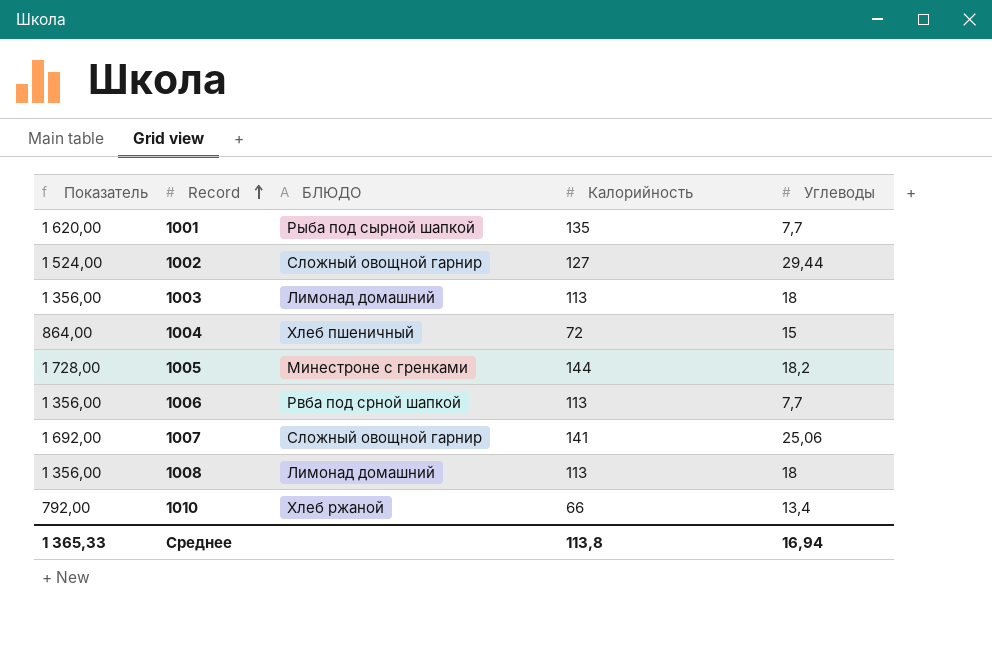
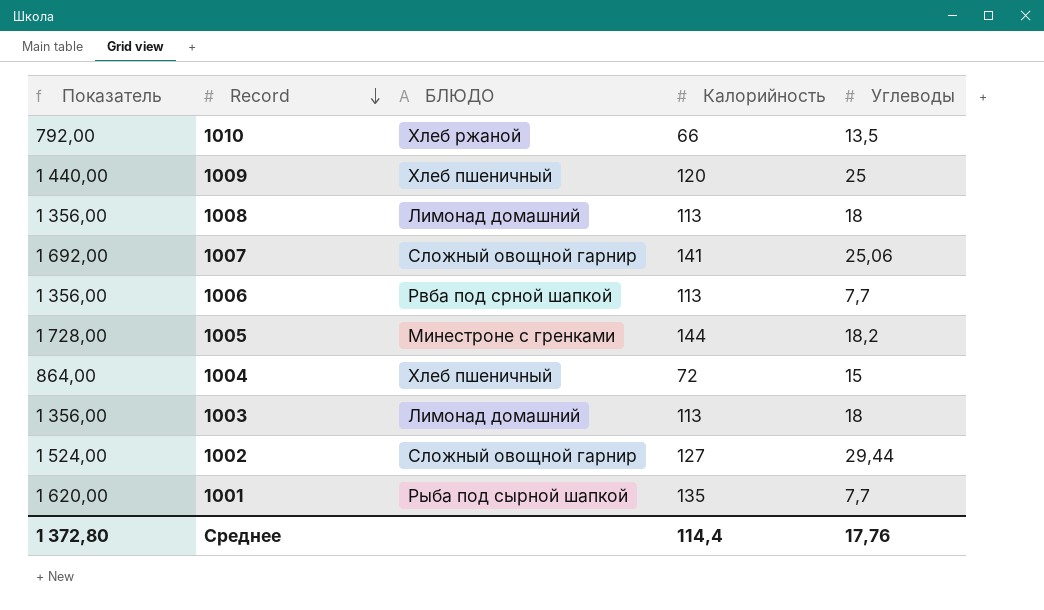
row order: Record ascending -> Record descending
1010 | Углеводы: 13,4 -> 13,5
row 1009: none -> 1 440,00 | Хлеб пшеничный | 120 | 25
Среднее | Показатель: 1 365,33 -> 1 372,80
Среднее | Калорийность: 113,8 -> 114,4
Среднее | Углеводы: 16,94 -> 17,76

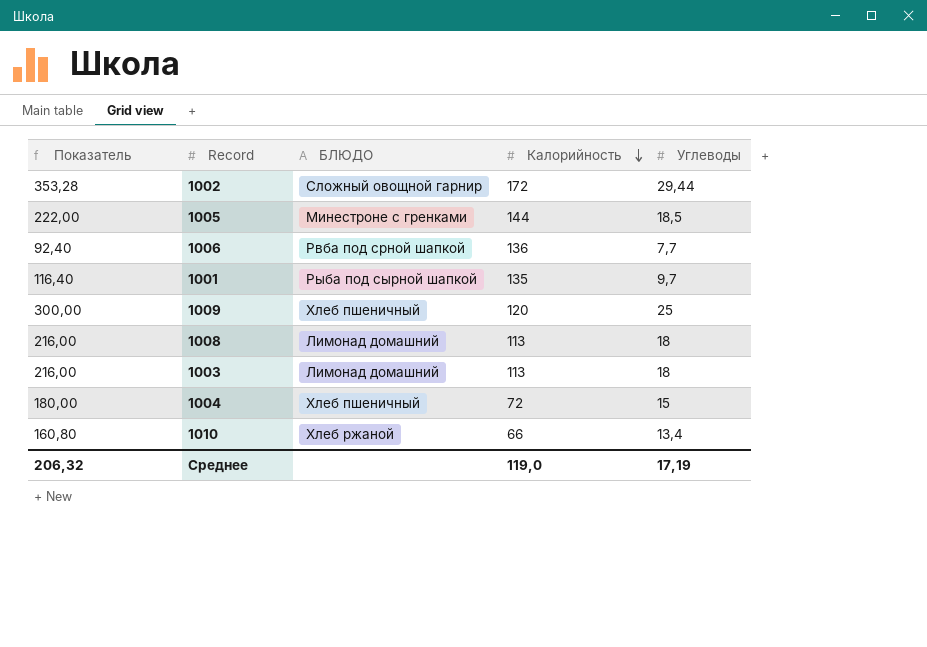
row order: Record descending -> Калорийность descending
column Показатель | formula: [Калорийность] * 12 -> [Углеводы] * 12
row 1007: 1 692,00 | Сложный овощной гарнир | 141 | 25,06 -> none
1002 | Калорийность: 127 -> 172
1005 | Углеводы: 18,2 -> 18,5
1006 | Калорийность: 113 -> 136
1001 | Углеводы: 7,7 -> 9,7
1010 | Углеводы: 13,5 -> 13,4
Среднее | Показатель: 1 372,80 -> 206,32
Среднее | Калорийность: 114,4 -> 119,0
Среднее | Углеводы: 17,76 -> 17,19

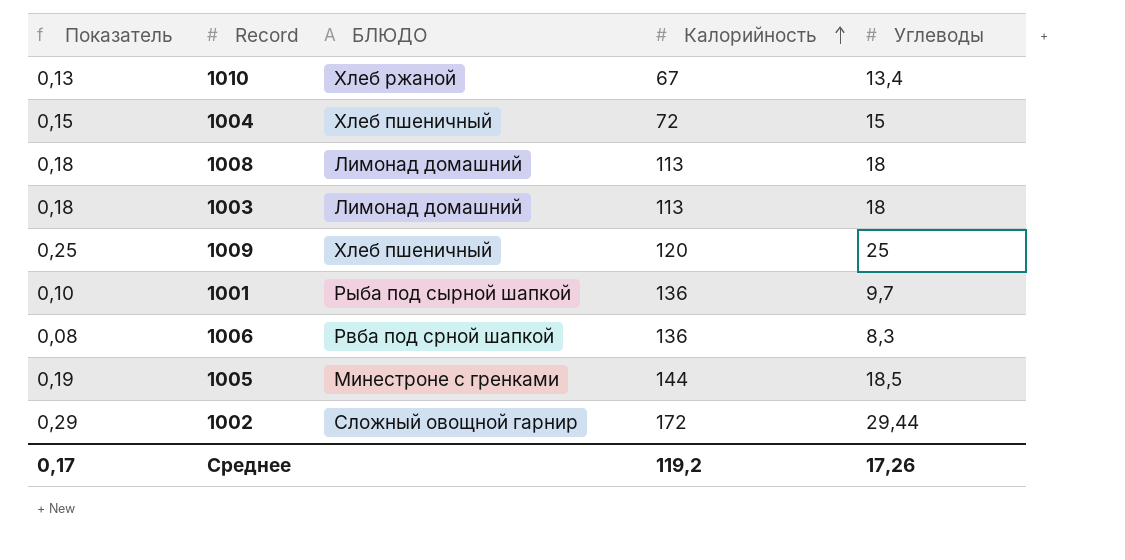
row order: Калорийность descending -> Калорийность ascending
column Показатель | formula: [Углеводы] * 12 -> [Углеводы] * 0,01
1010 | Калорийность: 66 -> 67
1001 | Калорийность: 135 -> 136
1006 | Углеводы: 7,7 -> 8,3
Среднее | Показатель: 206,32 -> 0,17
Среднее | Калорийность: 119,0 -> 119,2
Среднее | Углеводы: 17,19 -> 17,26

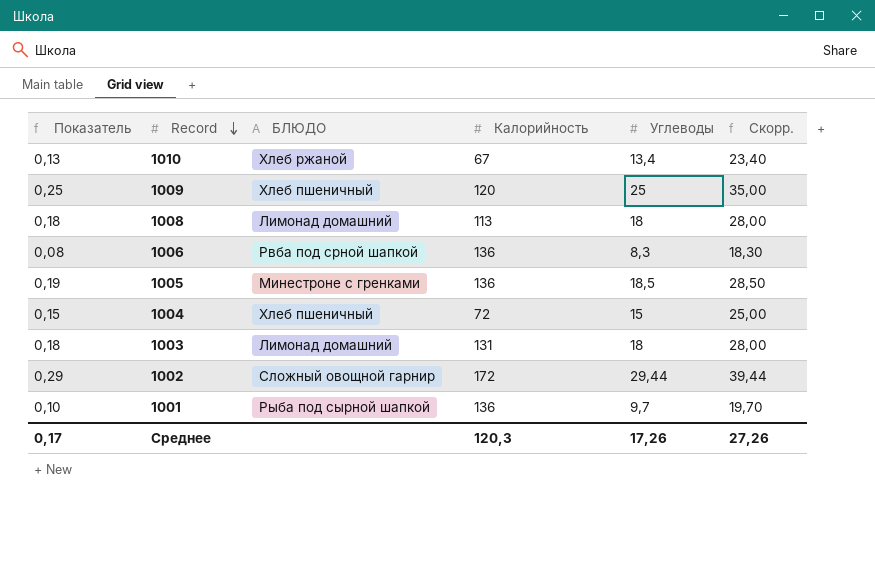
row order: Калорийность ascending -> Record descending
column Скорр. | formula: none -> [Углеводы] + 10
1005 | Калорийность: 144 -> 136
1003 | Калорийность: 113 -> 131
Среднее | Калорийность: 119,2 -> 120,3

